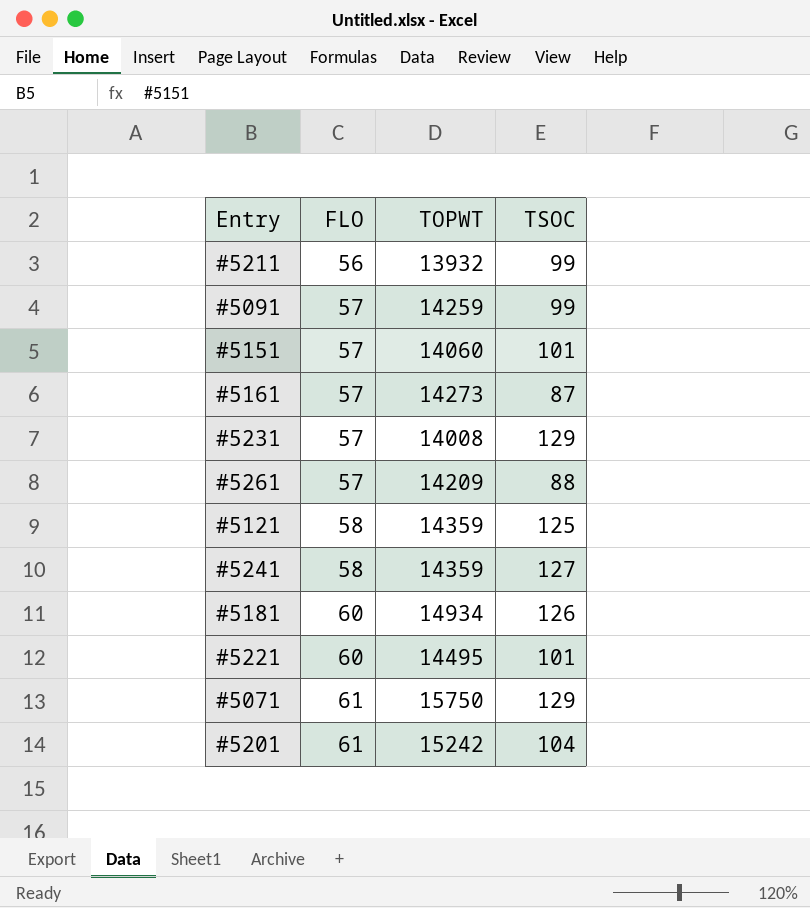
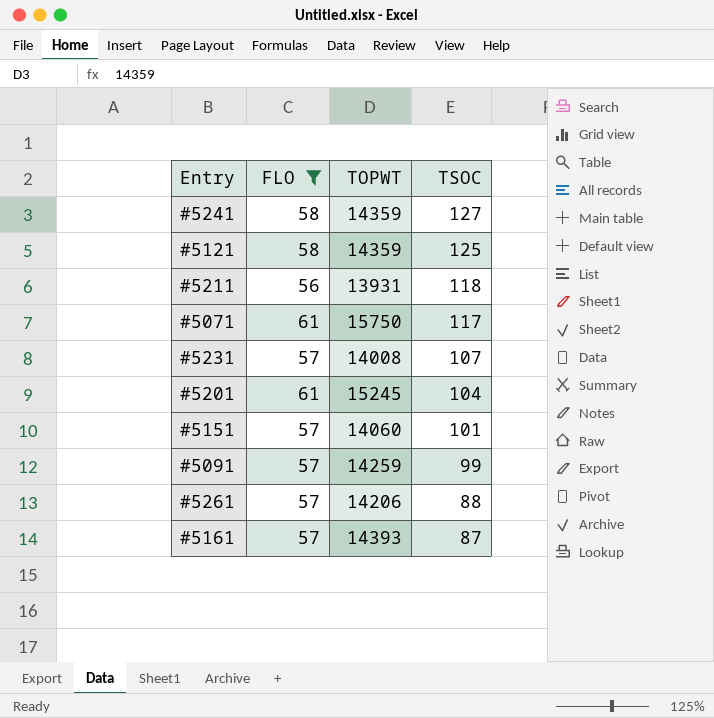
filter: none -> FLO != 60
row order: FLO ascending -> TSOC descending
#5211 | TOPWT: 13932 -> 13931
#5211 | TSOC: 99 -> 118
#5071 | TSOC: 129 -> 117
#5231 | TSOC: 129 -> 107
#5201 | TOPWT: 15242 -> 15245
#5261 | TOPWT: 14209 -> 14206
#5161 | TOPWT: 14273 -> 14393

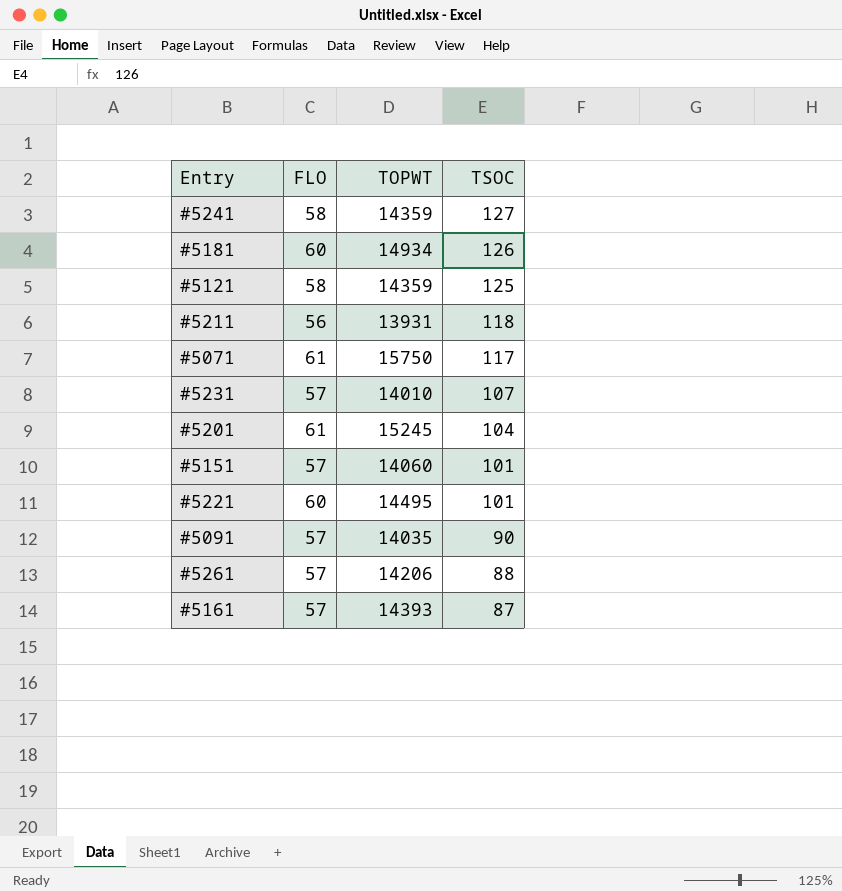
filter: FLO != 60 -> none
#5231 | TOPWT: 14008 -> 14010
#5091 | TOPWT: 14259 -> 14035
#5091 | TSOC: 99 -> 90

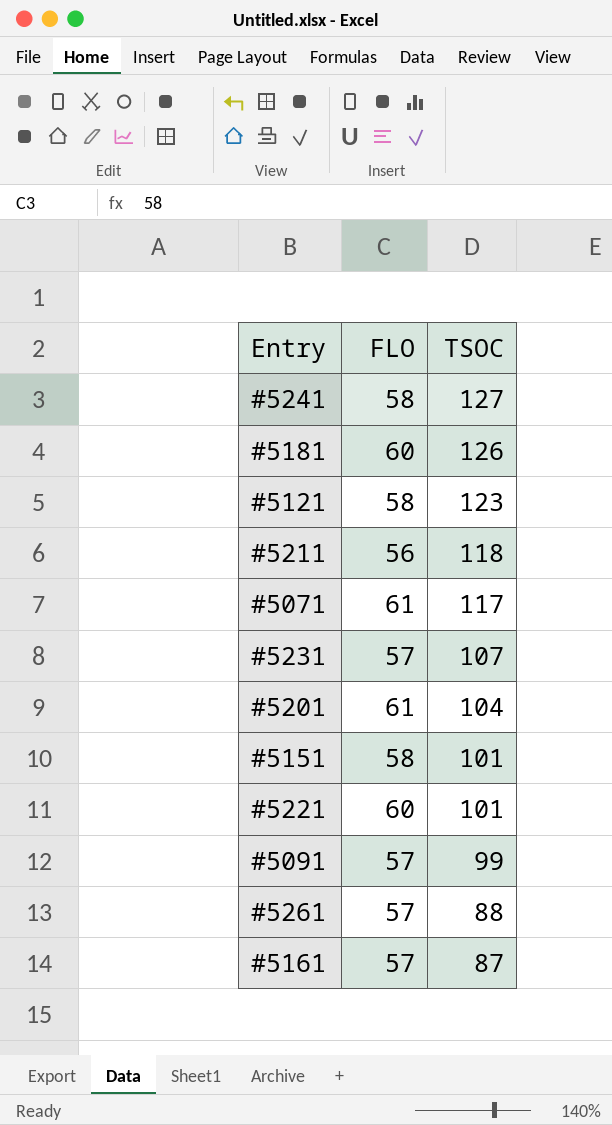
column TOPWT | position: 3 -> none
#5121 | TSOC: 125 -> 123
#5151 | FLO: 57 -> 58
#5091 | TSOC: 90 -> 99

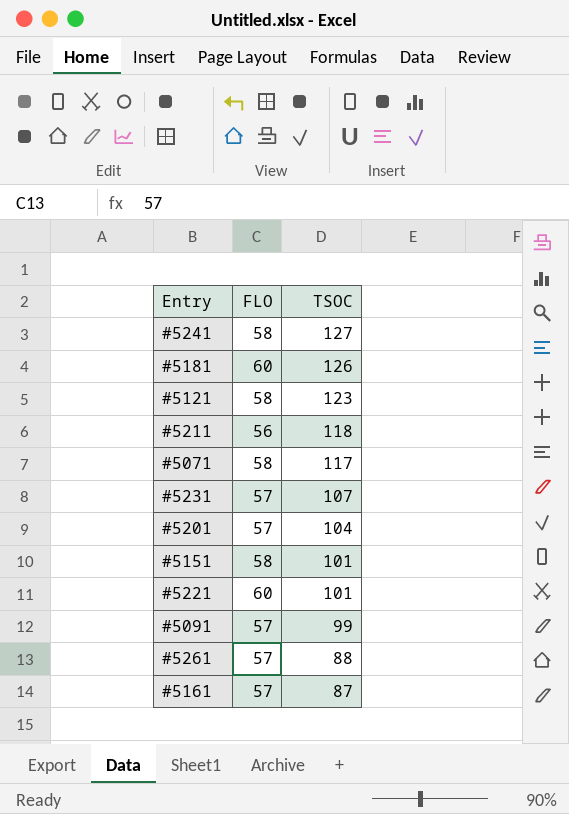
#5071 | FLO: 61 -> 58
#5201 | FLO: 61 -> 57

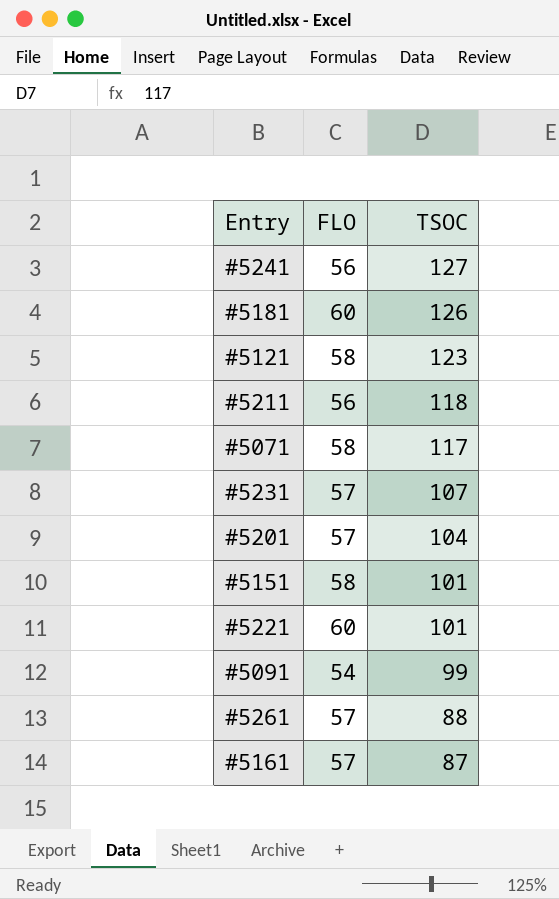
#5241 | FLO: 58 -> 56
#5091 | FLO: 57 -> 54

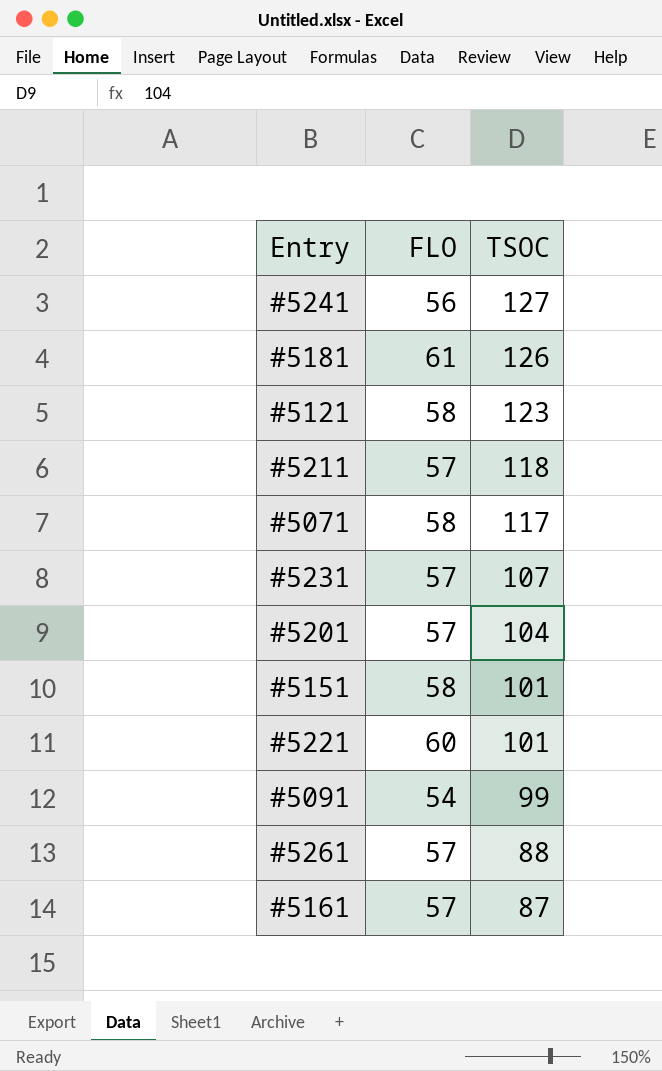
#5181 | FLO: 60 -> 61
#5211 | FLO: 56 -> 57

